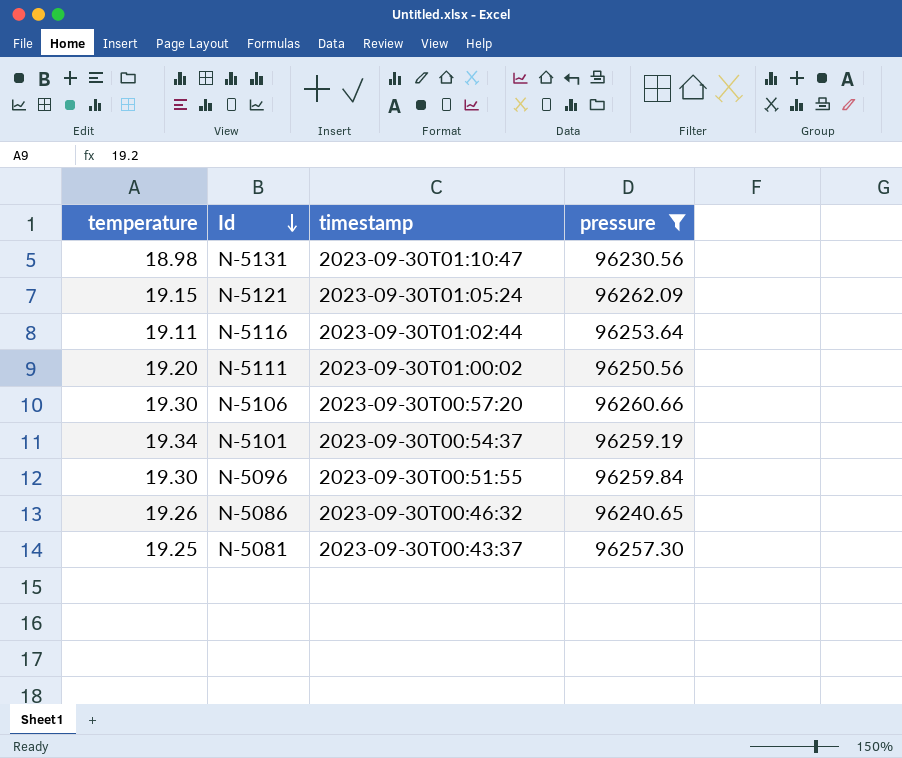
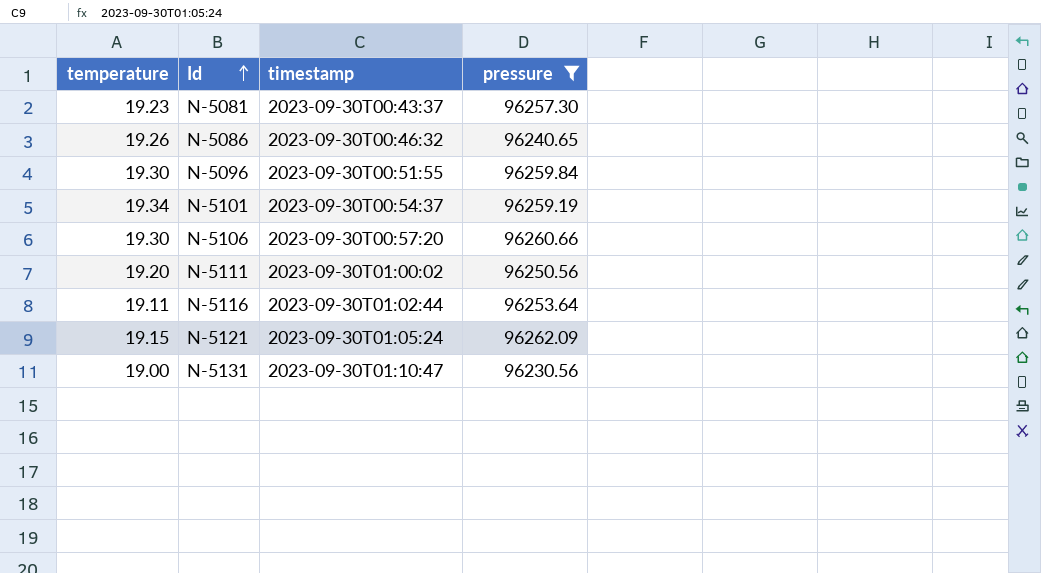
row order: Id descending -> Id ascending
N-5081 | temperature: 19.25 -> 19.23
N-5131 | temperature: 18.98 -> 19.00

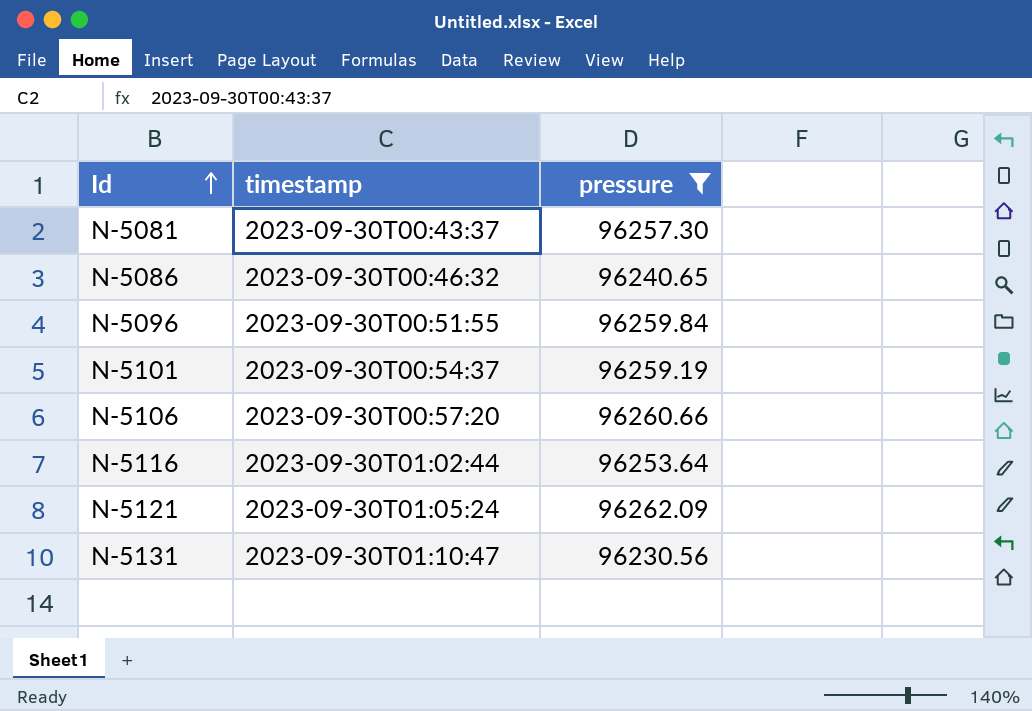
column temperature | position: 1 -> none
row N-5111: 19.20 | 2023-09-30T01:00:02 | 96250.56 -> none

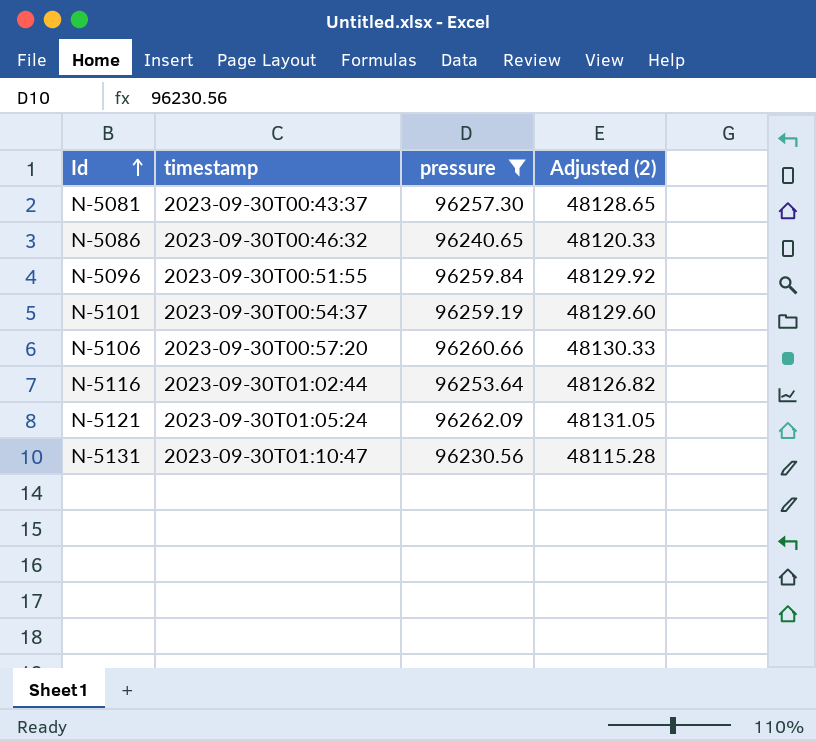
column Adjusted (2) | formula: none -> [pressure] * 0.5

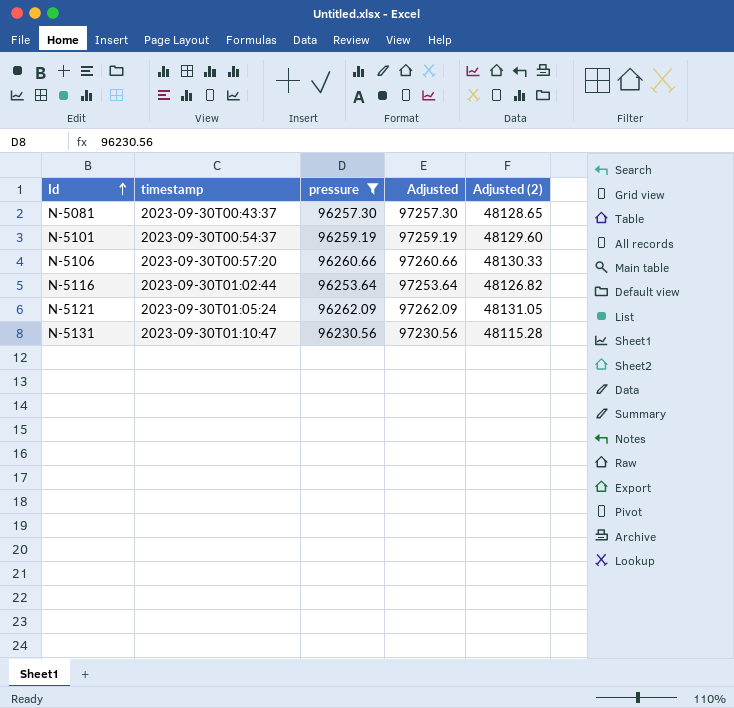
column Adjusted | formula: none -> [pressure] + 1000
row N-5086: 2023-09-30T00:46:32 | 96240.65 | 48120.33 -> none
row N-5096: 2023-09-30T00:51:55 | 96259.84 | 48129.92 -> none

